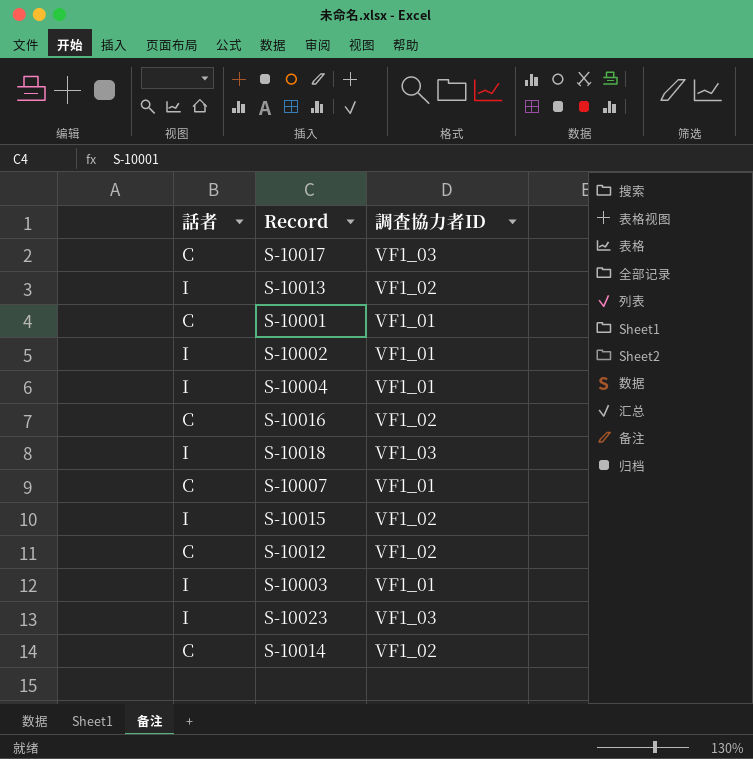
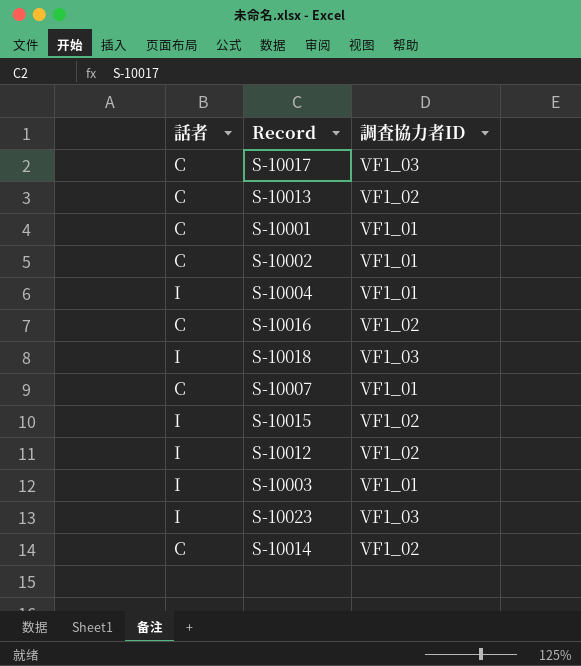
S-10013 | 話者: I -> C
S-10002 | 話者: I -> C
S-10012 | 話者: C -> I

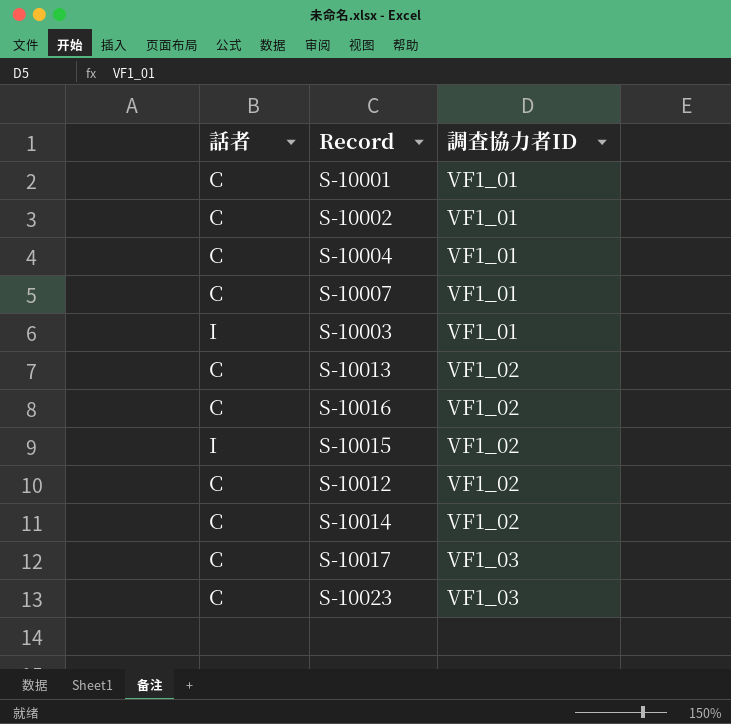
row order: none -> 調査協力者ID ascending
row S-10018: I | VF1_03 -> none
S-10004 | 話者: I -> C
S-10012 | 話者: I -> C
S-10023 | 話者: I -> C

